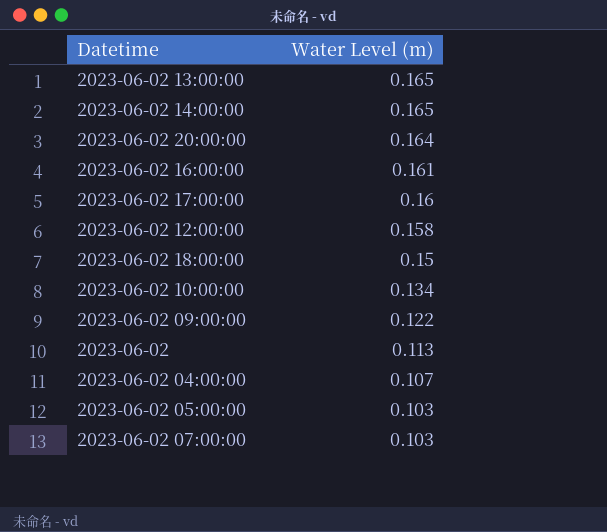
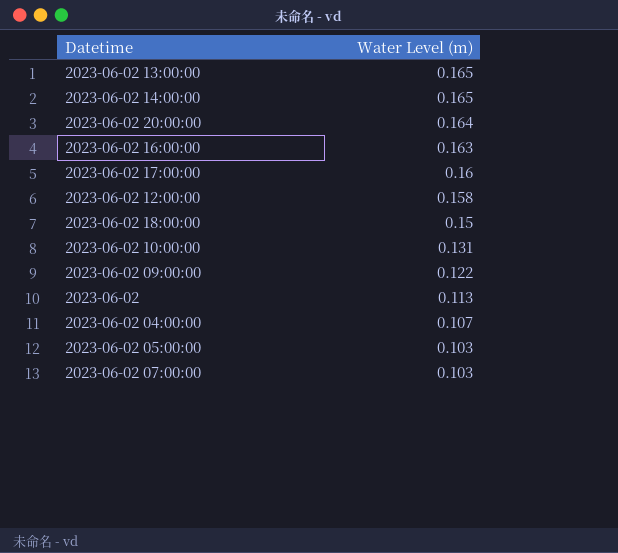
2023-06-02 16:00:00 | Water Level (m): 0.161 -> 0.163
2023-06-02 10:00:00 | Water Level (m): 0.134 -> 0.131

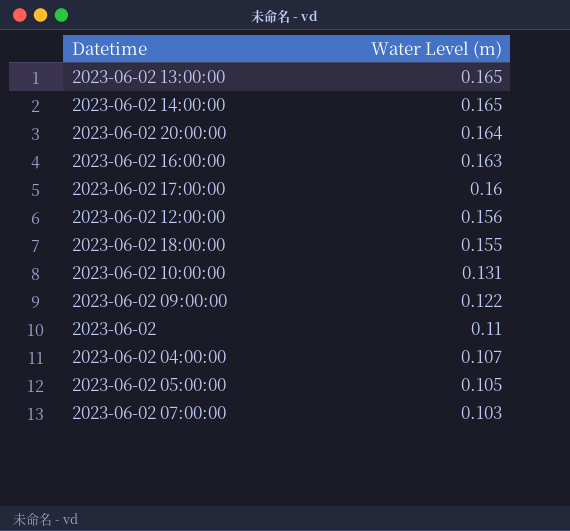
2023-06-02 12:00:00 | Water Level (m): 0.158 -> 0.156
2023-06-02 18:00:00 | Water Level (m): 0.15 -> 0.155
2023-06-02 | Water Level (m): 0.113 -> 0.11
2023-06-02 05:00:00 | Water Level (m): 0.103 -> 0.105

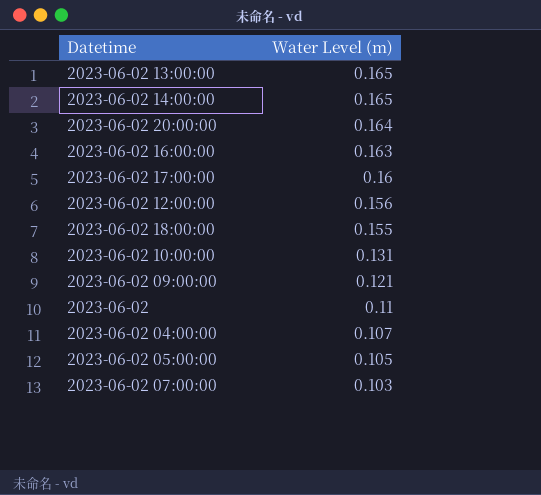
2023-06-02 09:00:00 | Water Level (m): 0.122 -> 0.121

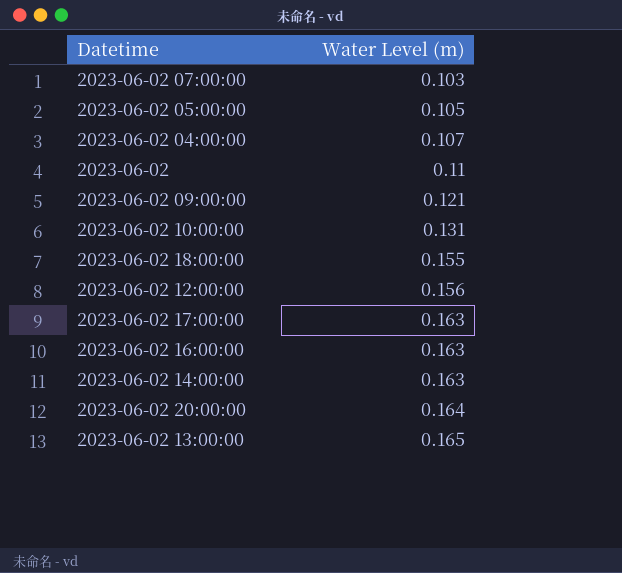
row order: Water Level (m) descending -> Water Level (m) ascending
2023-06-02 17:00:00 | Water Level (m): 0.16 -> 0.163
2023-06-02 14:00:00 | Water Level (m): 0.165 -> 0.163

